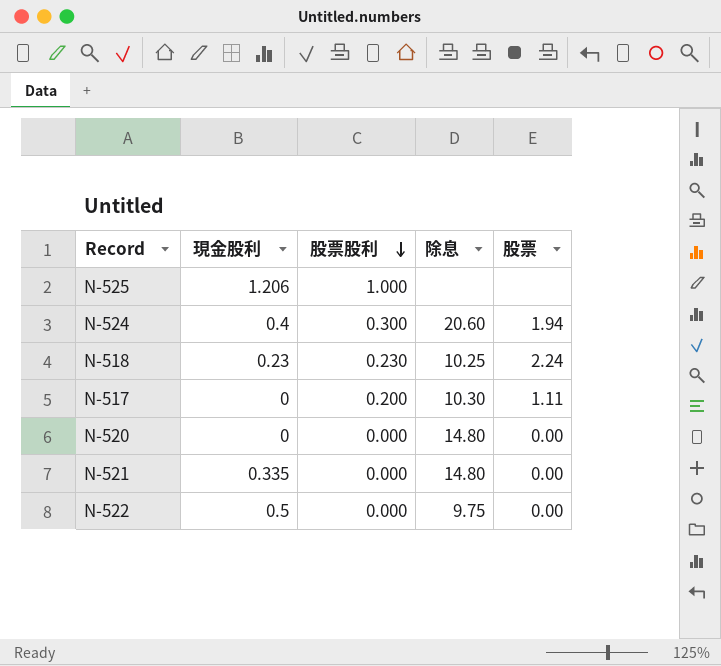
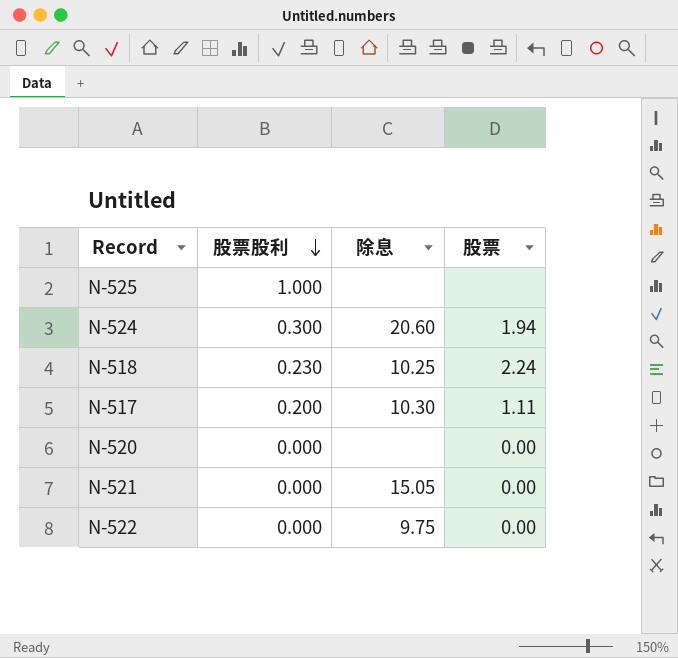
column 現金股利 | position: 2 -> none
N-520 | 除息: 14.80 -> none
N-521 | 除息: 14.80 -> 15.05

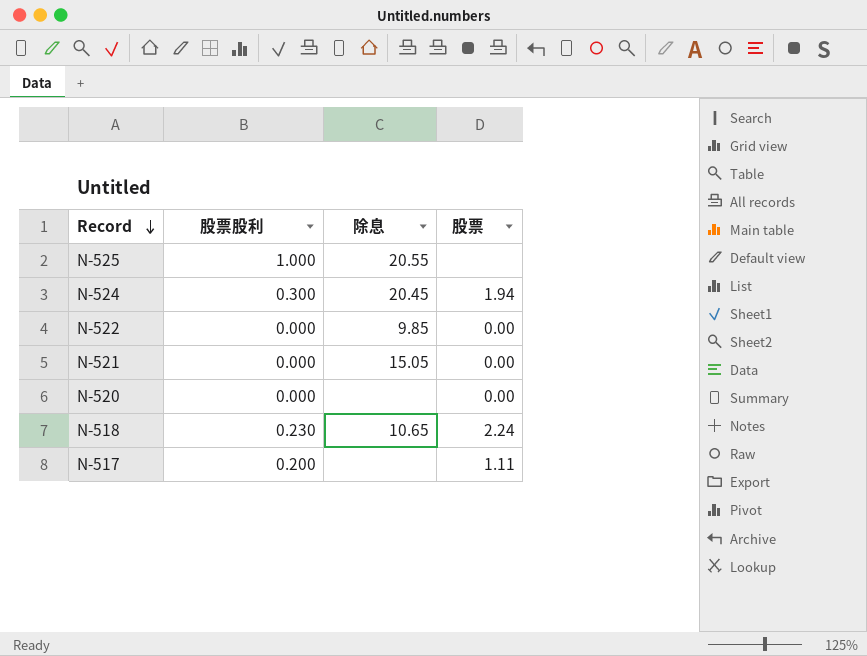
row order: 股票股利 descending -> Record descending
N-525 | 除息: none -> 20.55
N-524 | 除息: 20.60 -> 20.45
N-522 | 除息: 9.75 -> 9.85
N-518 | 除息: 10.25 -> 10.65
N-517 | 除息: 10.30 -> none

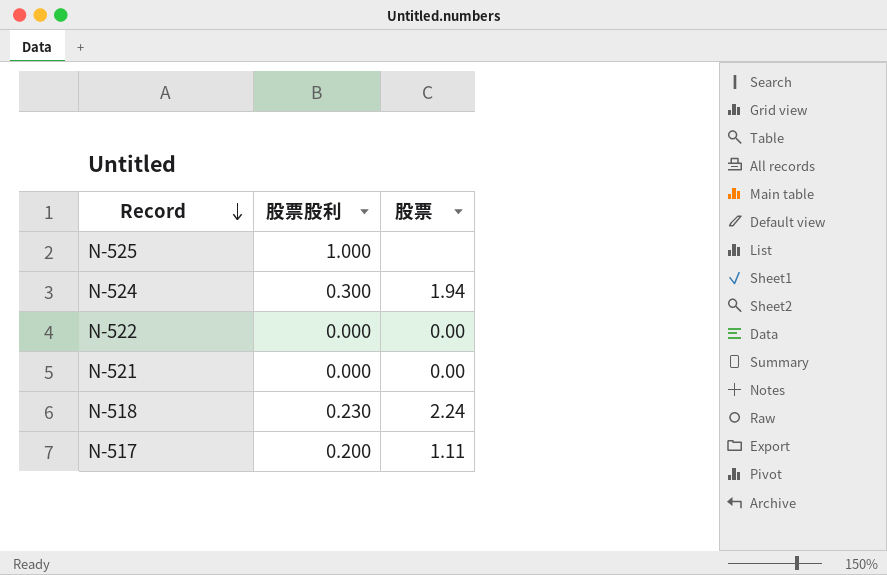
column 除息 | position: 3 -> none
row N-520: 0.000 | none | 0.00 -> none

